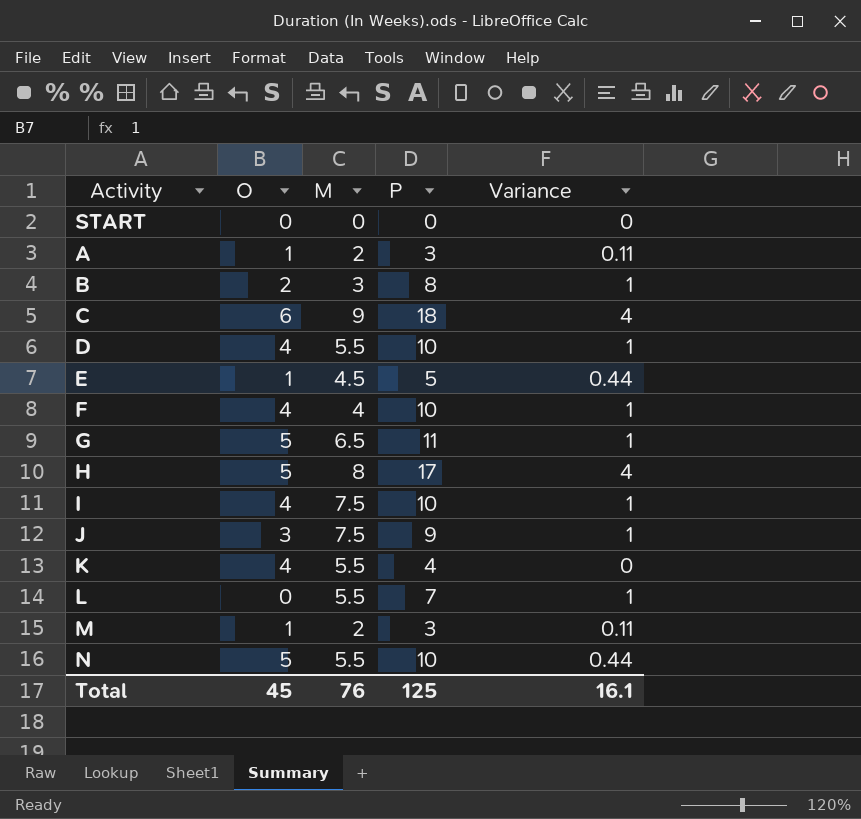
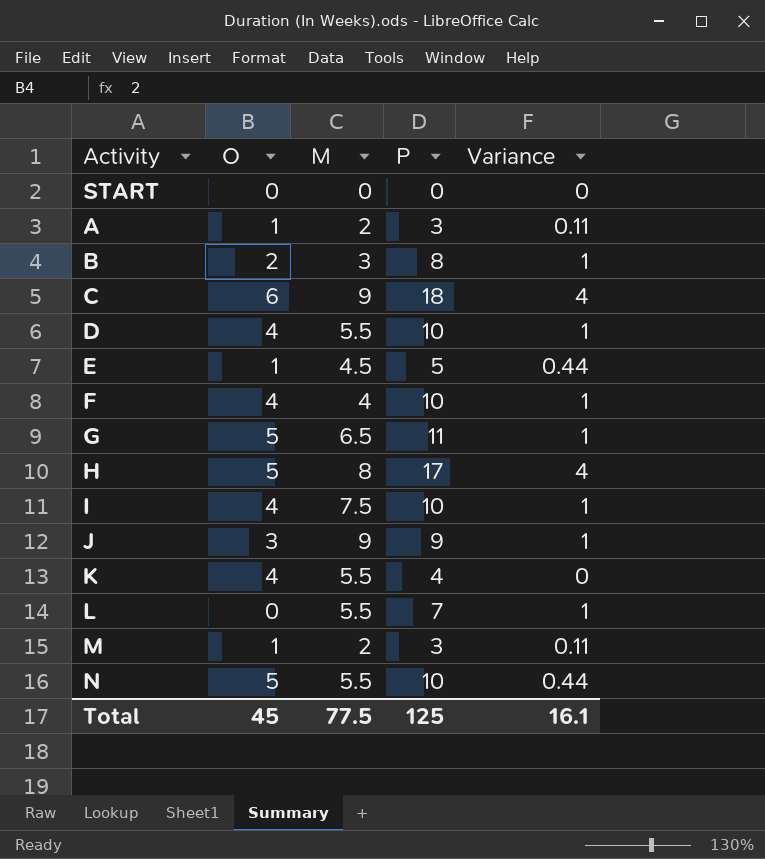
J | M: 7.5 -> 9
Total | M: 76 -> 77.5

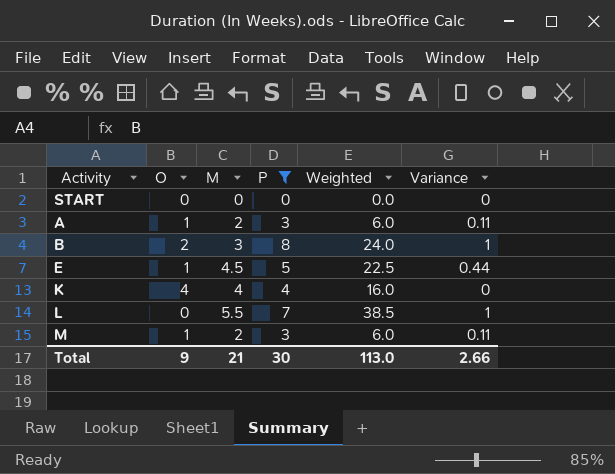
filter: none -> P <= 8
column Weighted | formula: none -> [M] * [P]
K | M: 5.5 -> 4
Total | O: 45 -> 9
Total | M: 77.5 -> 21
Total | P: 125 -> 30
Total | Variance: 16.1 -> 2.66

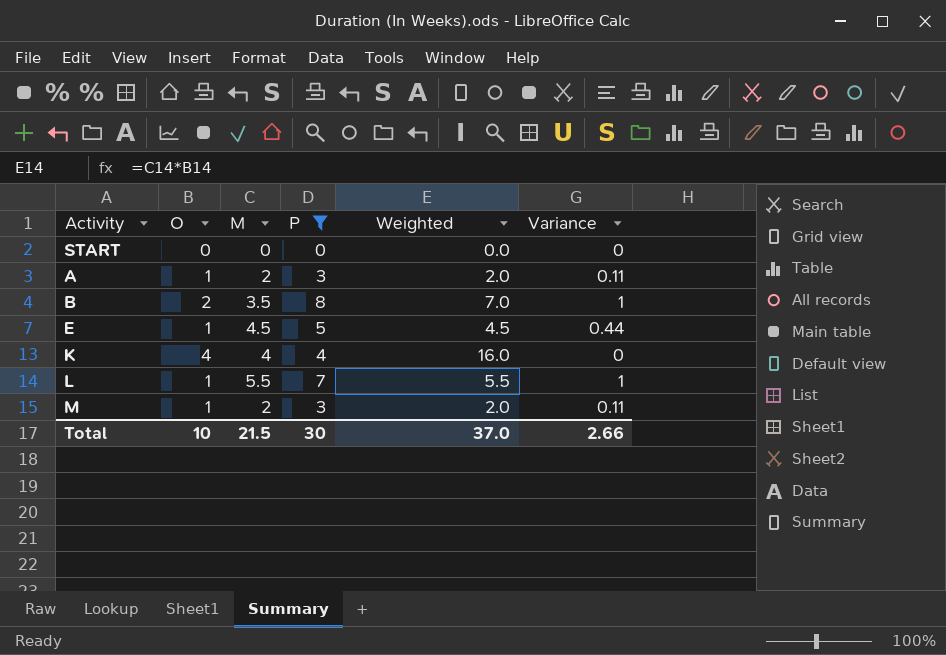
column Weighted | formula: [M] * [P] -> [O] * [M]
B | M: 3 -> 3.5
L | O: 0 -> 1
Total | O: 9 -> 10
Total | M: 21 -> 21.5
Total | Weighted: 113.0 -> 37.0

